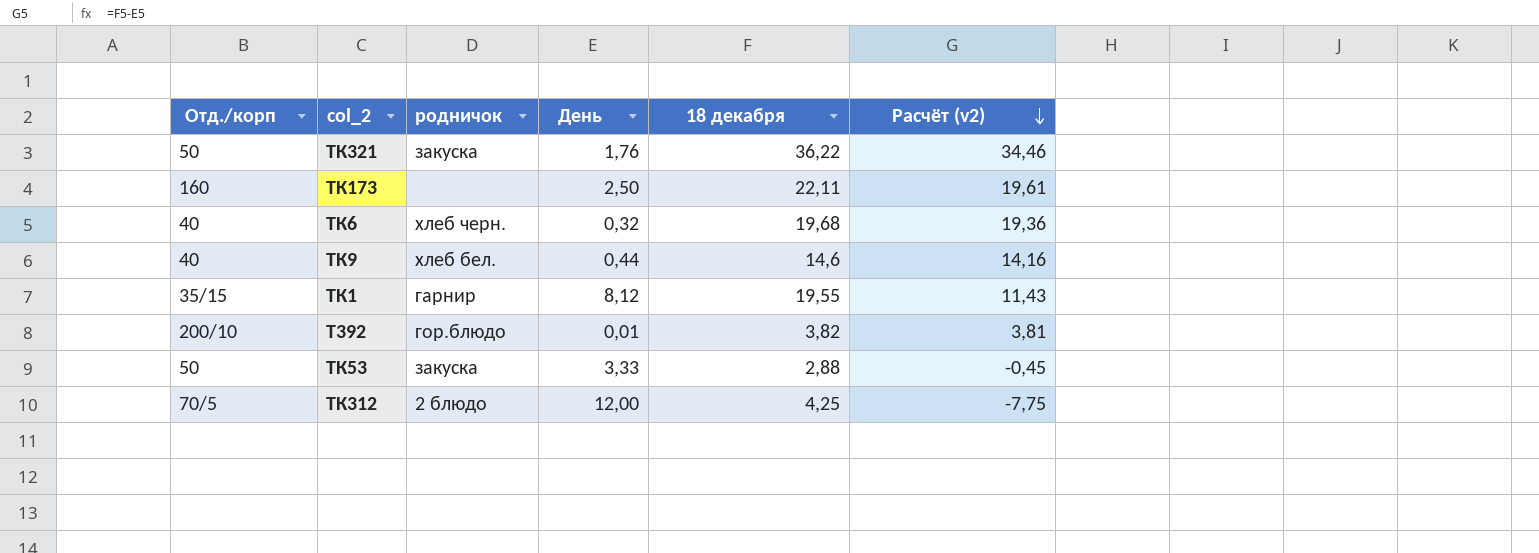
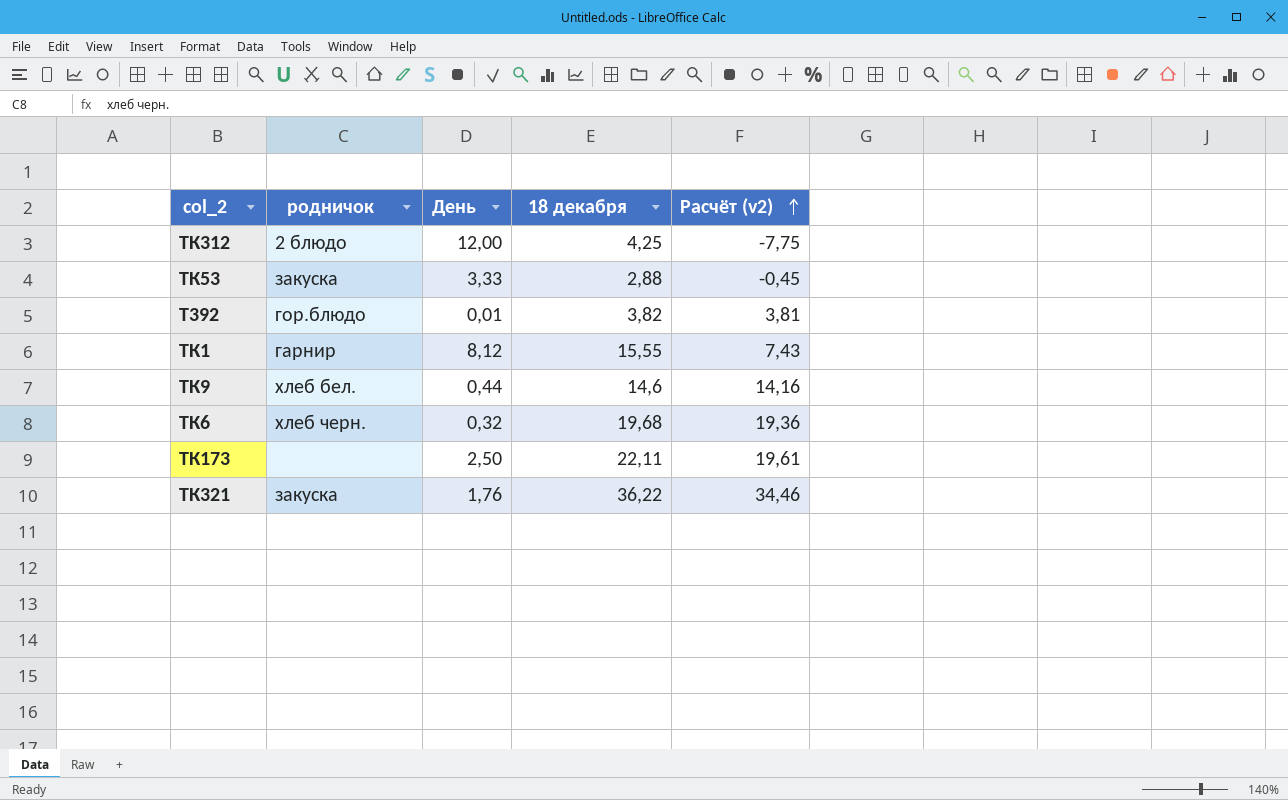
row order: Расчёт (v2) descending -> Расчёт (v2) ascending
column Отд./корп | position: 1 -> none
ТК1 | 18 декабря: 19,55 -> 15,55
ТК1 | Расчёт (v2): 11,43 -> 7,43

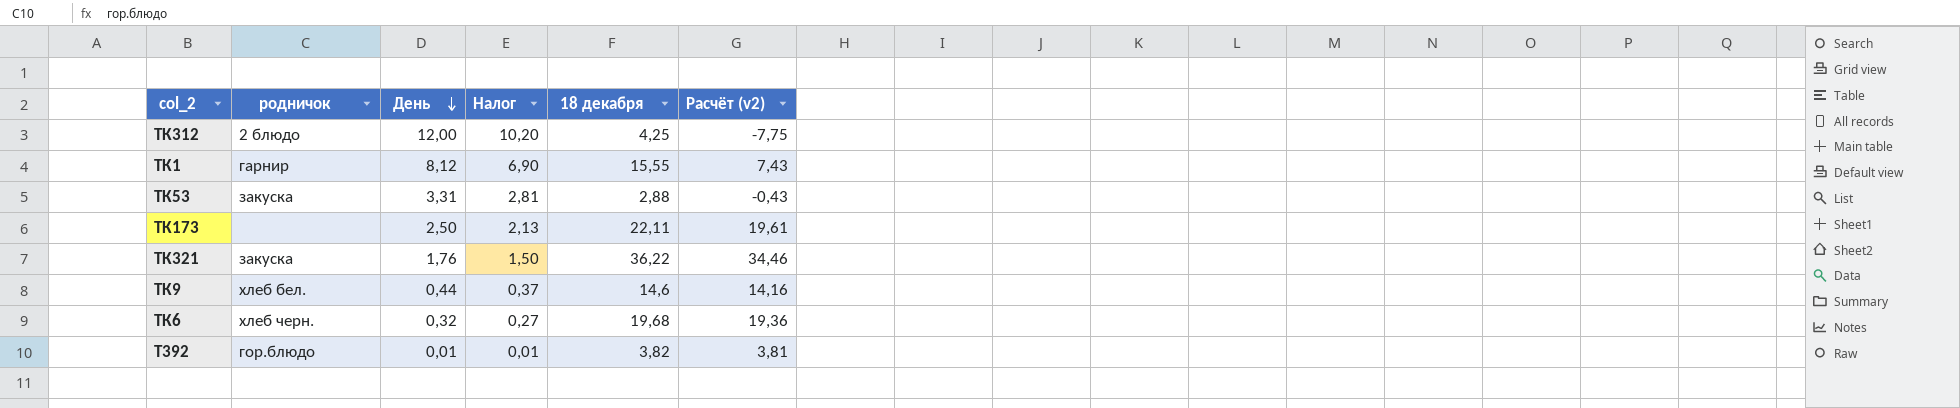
row order: Расчёт (v2) ascending -> День descending
column Налог | formula: none -> [День] * 0,85
ТК53 | День: 3,33 -> 3,31
ТК53 | Расчёт (v2): -0,45 -> -0,43

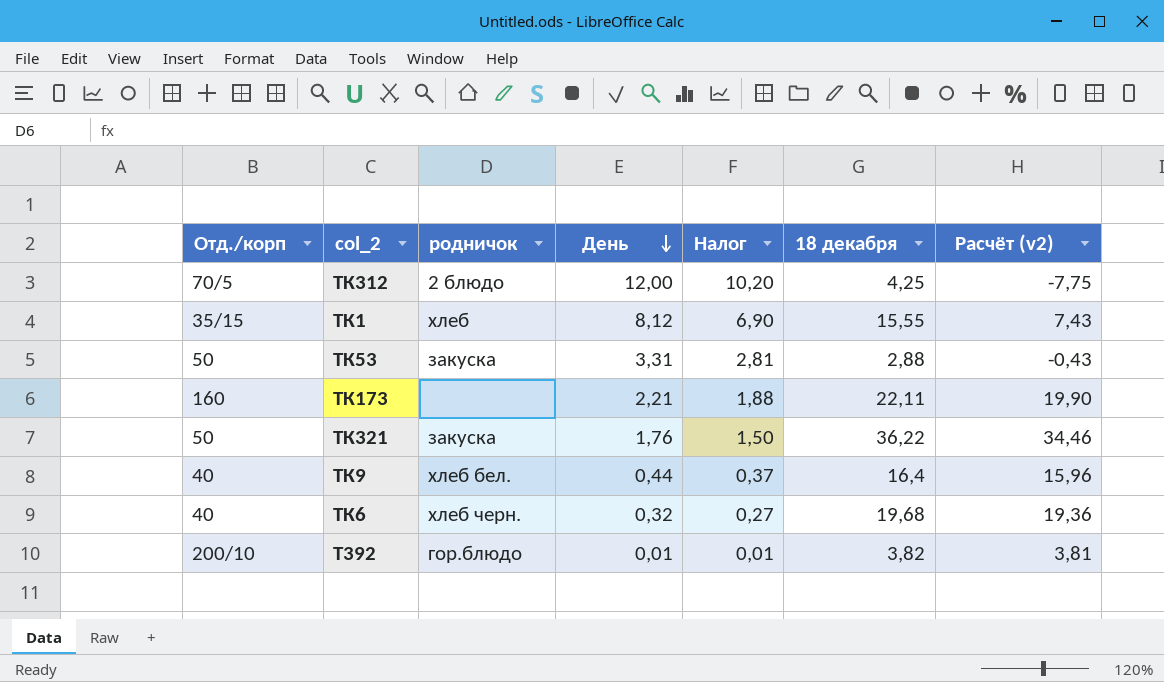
column Отд./корп | position: none -> 1
ТК1 | родничок: гарнир -> хлеб
ТК173 | День: 2,50 -> 2,21
ТК173 | Налог: 2,13 -> 1,88
ТК173 | Расчёт (v2): 19,61 -> 19,90
ТК9 | 18 декабря: 14,6 -> 16,4
ТК9 | Расчёт (v2): 14,16 -> 15,96

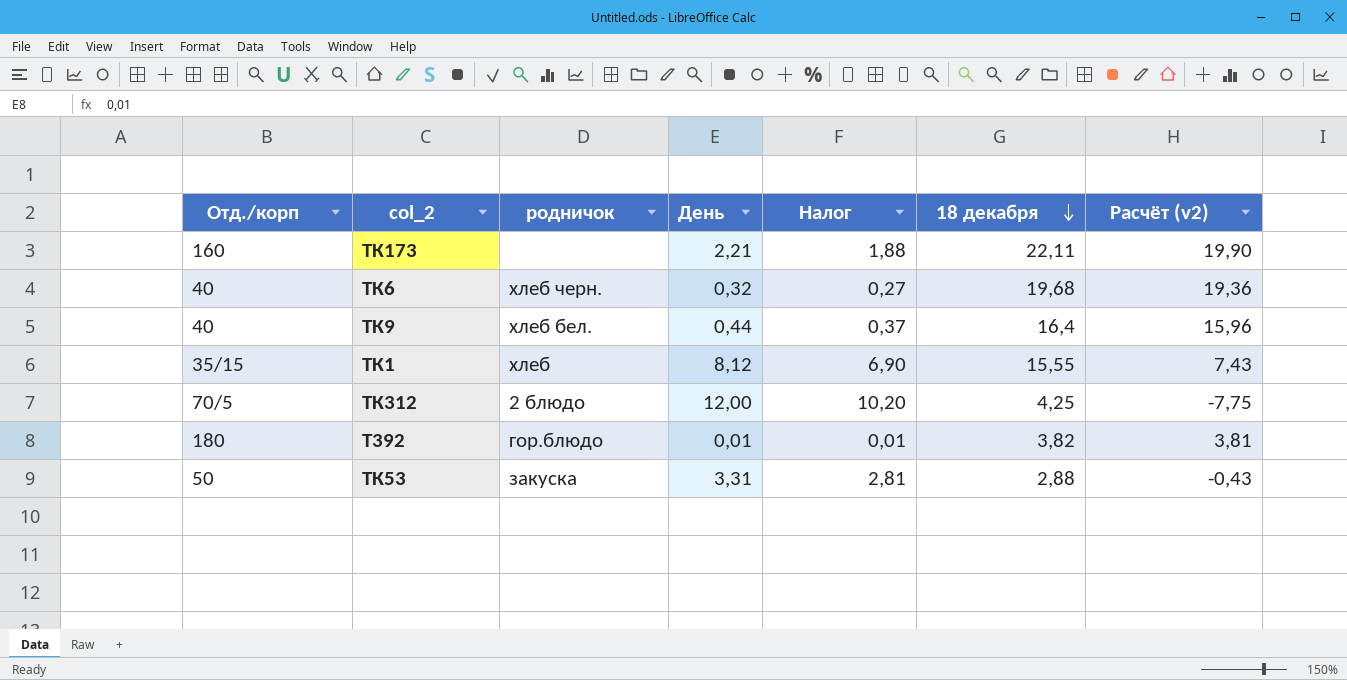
row order: День descending -> 18 декабря descending
row ТК321: 50 | закуска | 1,76 | 1,50 | 36,22 | 34,46 -> none
Т392 | Отд./корп: 200/10 -> 180

